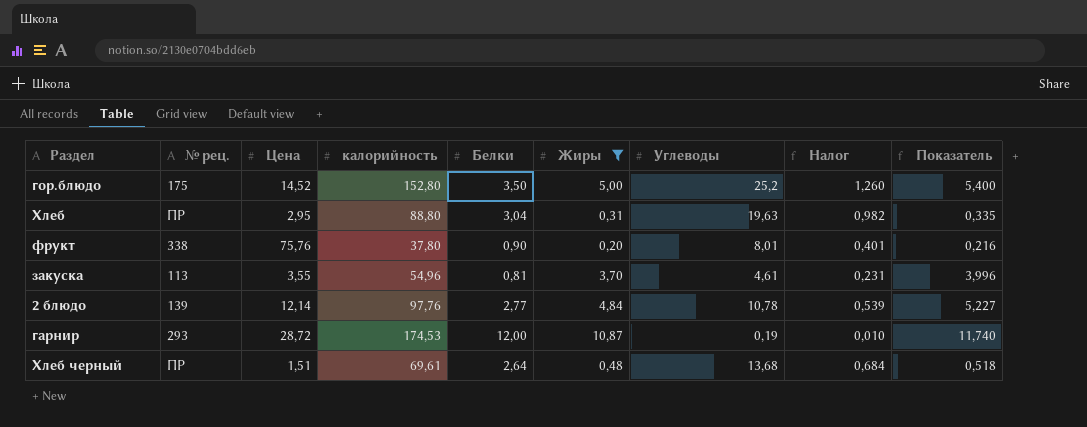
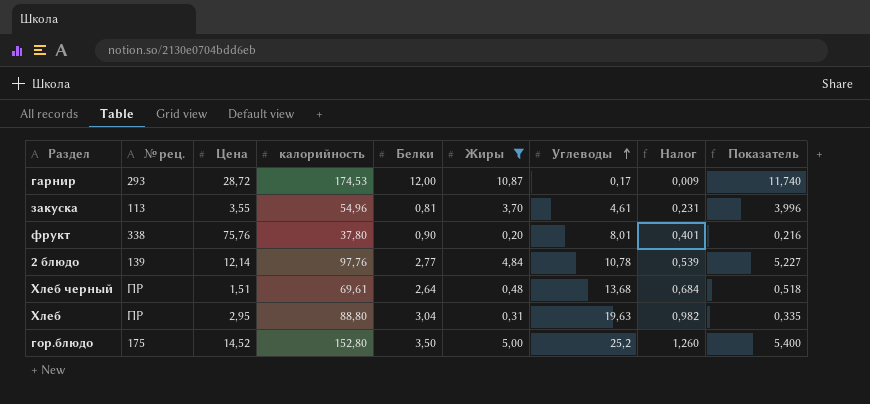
row order: none -> Углеводы ascending
гарнир | Углеводы: 0,19 -> 0,17
гарнир | Налог: 0,010 -> 0,009

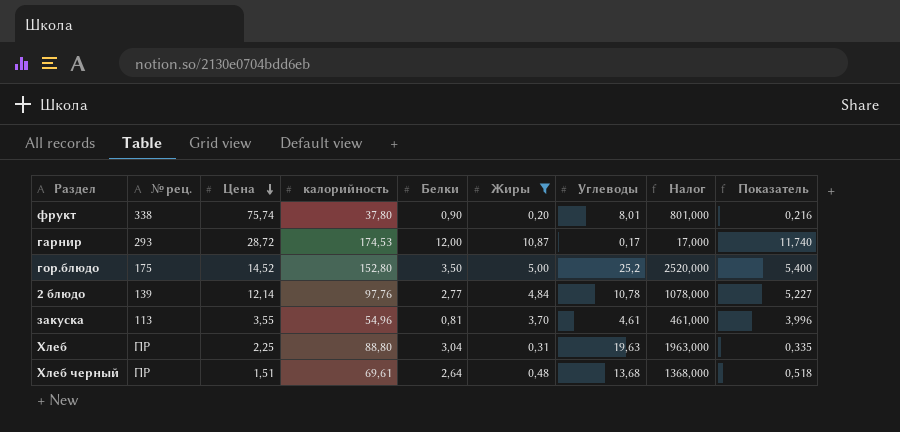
row order: Углеводы ascending -> Цена descending
column Налог | formula: [Углеводы] * 0,05 -> [Углеводы] * 100
фрукт | Цена: 75,76 -> 75,74
Хлеб | Цена: 2,95 -> 2,25

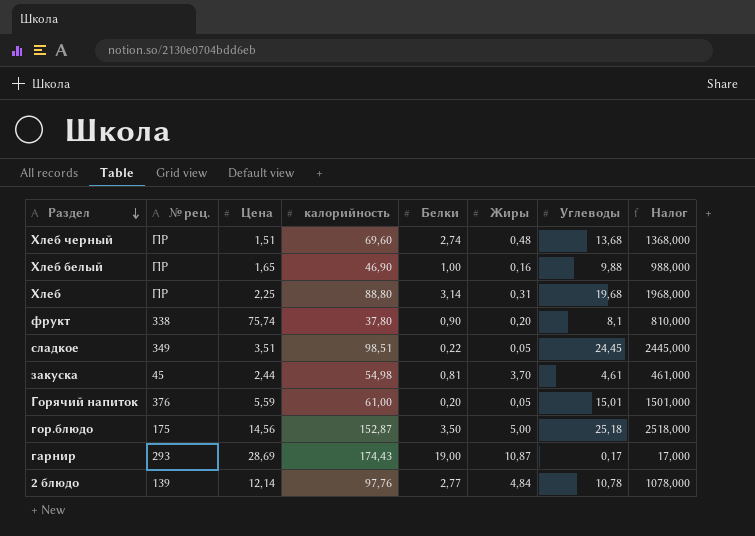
filter: Жиры >= 0,20 -> none
row order: Цена descending -> Раздел descending
column Показатель | formula: [Жиры] * 1,08 -> none
Хлеб черный | калорийность: 69,61 -> 69,60
Хлеб черный | Белки: 2,64 -> 2,74
Хлеб | Белки: 3,04 -> 3,14
Хлеб | Углеводы: 19,63 -> 19,68
Хлеб | Налог: 1963,000 -> 1968,000
фрукт | Углеводы: 8,01 -> 8,1
фрукт | Налог: 801,000 -> 810,000
закуска | № рец.: 113 -> 45
закуска | Цена: 3,55 -> 2,44
закуска | калорийность: 54,96 -> 54,98
гор.блюдо | Цена: 14,52 -> 14,56
гор.блюдо | калорийность: 152,80 -> 152,87
гор.блюдо | Углеводы: 25,2 -> 25,18
гор.блюдо | Налог: 2520,000 -> 2518,000
гарнир | Цена: 28,72 -> 28,69
гарнир | калорийность: 174,53 -> 174,43
гарнир | Белки: 12,00 -> 19,00

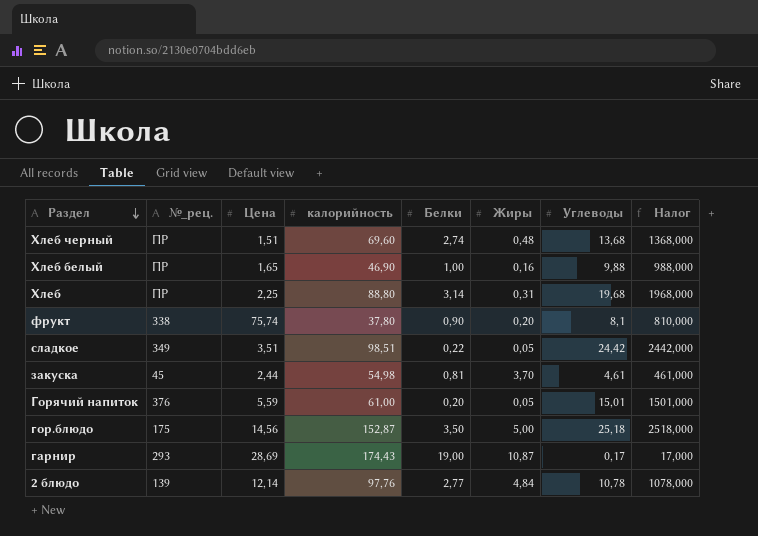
column name: № рец. -> №_рец.
сладкое | Углеводы: 24,45 -> 24,42
сладкое | Налог: 2445,000 -> 2442,000

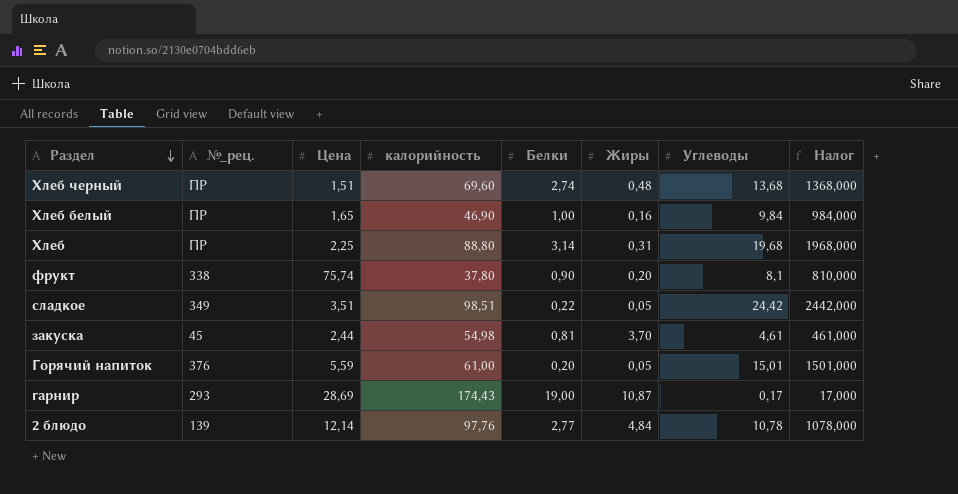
row гор.блюдо: 175 | 14,56 | 152,87 | 3,50 | 5,00 | 25,18 | 2518,000 -> none
Хлеб белый | Углеводы: 9,88 -> 9,84
Хлеб белый | Налог: 988,000 -> 984,000

